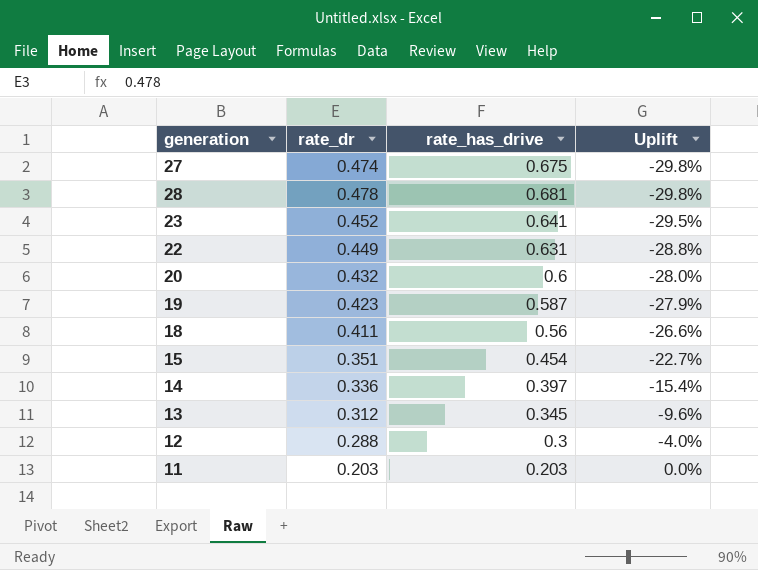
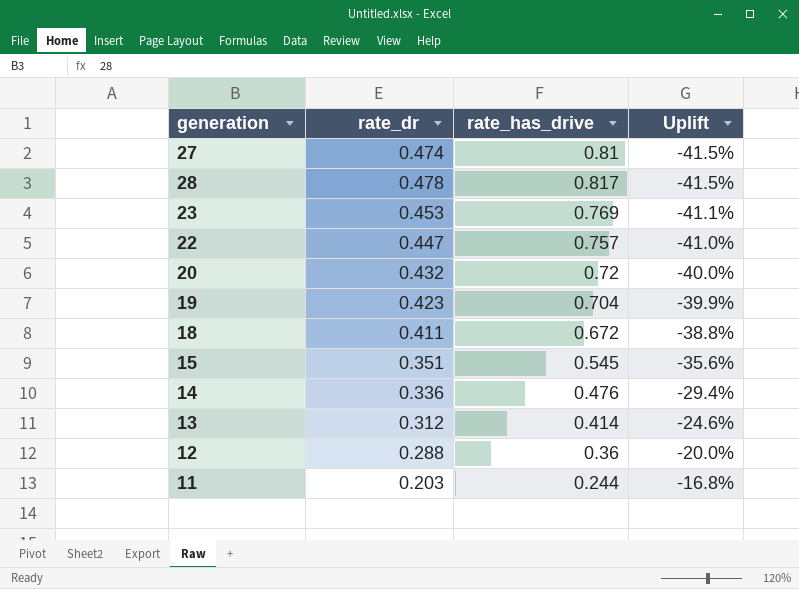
27 | rate_has_drive: 0.675 -> 0.81
27 | Uplift: -29.8% -> -41.5%
28 | rate_has_drive: 0.681 -> 0.817
28 | Uplift: -29.8% -> -41.5%
23 | rate_dr: 0.452 -> 0.453
23 | rate_has_drive: 0.641 -> 0.769
23 | Uplift: -29.5% -> -41.1%
22 | rate_dr: 0.449 -> 0.447
22 | rate_has_drive: 0.631 -> 0.757
22 | Uplift: -28.8% -> -41.0%
20 | rate_has_drive: 0.6 -> 0.72
20 | Uplift: -28.0% -> -40.0%
19 | rate_has_drive: 0.587 -> 0.704
19 | Uplift: -27.9% -> -39.9%
18 | rate_has_drive: 0.56 -> 0.672
18 | Uplift: -26.6% -> -38.8%
15 | rate_has_drive: 0.454 -> 0.545
15 | Uplift: -22.7% -> -35.6%
14 | rate_has_drive: 0.397 -> 0.476
14 | Uplift: -15.4% -> -29.4%
13 | rate_has_drive: 0.345 -> 0.414
13 | Uplift: -9.6% -> -24.6%
12 | rate_has_drive: 0.3 -> 0.36
12 | Uplift: -4.0% -> -20.0%
11 | rate_has_drive: 0.203 -> 0.244
11 | Uplift: 0.0% -> -16.8%

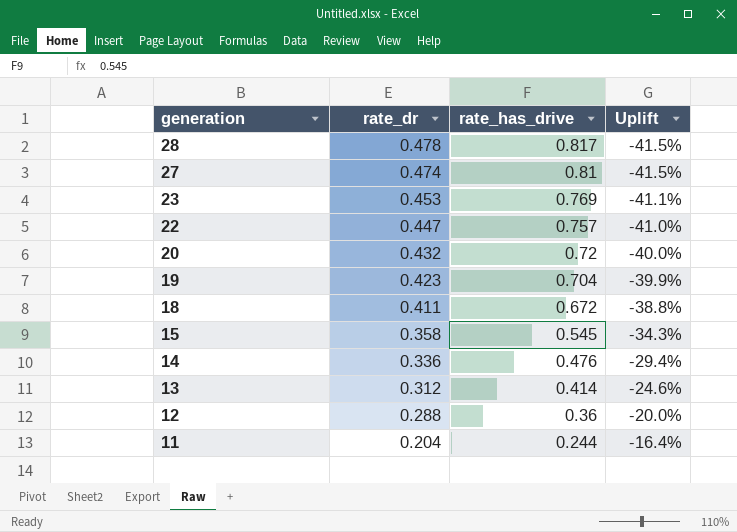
row order: Uplift ascending -> generation descending
15 | rate_dr: 0.351 -> 0.358
15 | Uplift: -35.6% -> -34.3%
11 | rate_dr: 0.203 -> 0.204
11 | Uplift: -16.8% -> -16.4%

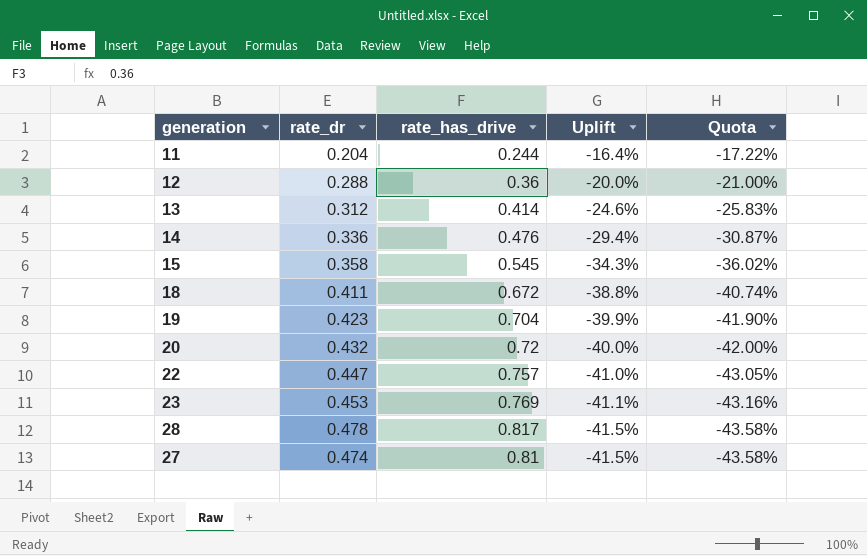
row order: generation descending -> Uplift descending
column Quota | formula: none -> [Uplift] * 1.05

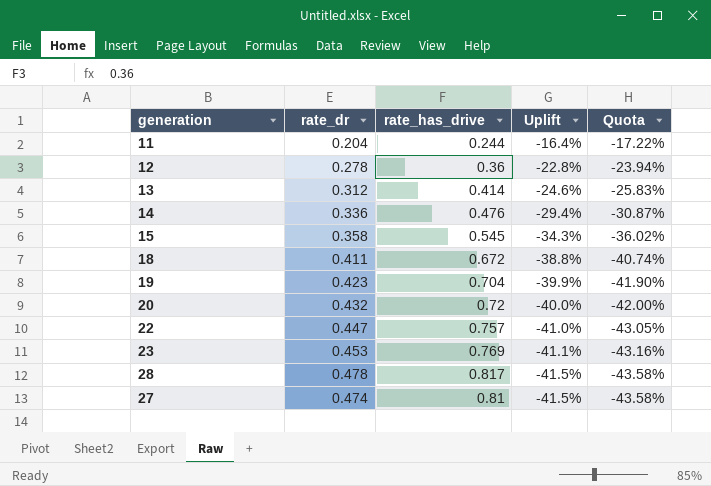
12 | rate_dr: 0.288 -> 0.278
12 | Uplift: -20.0% -> -22.8%
12 | Quota: -21.00% -> -23.94%

